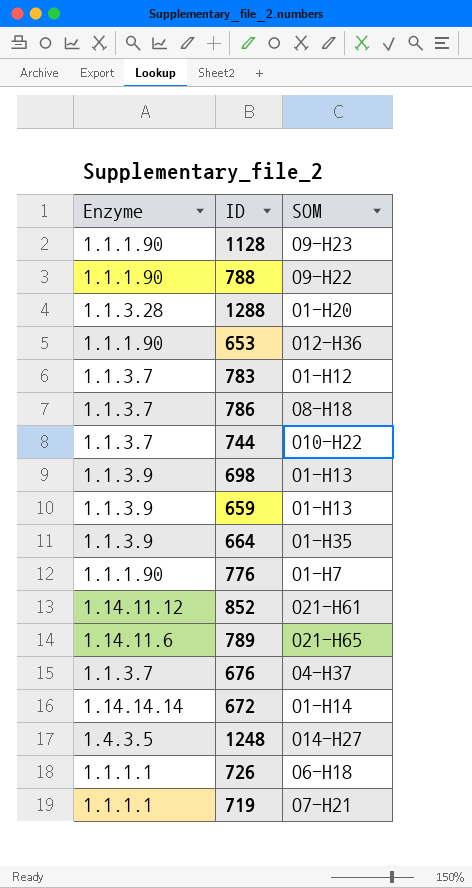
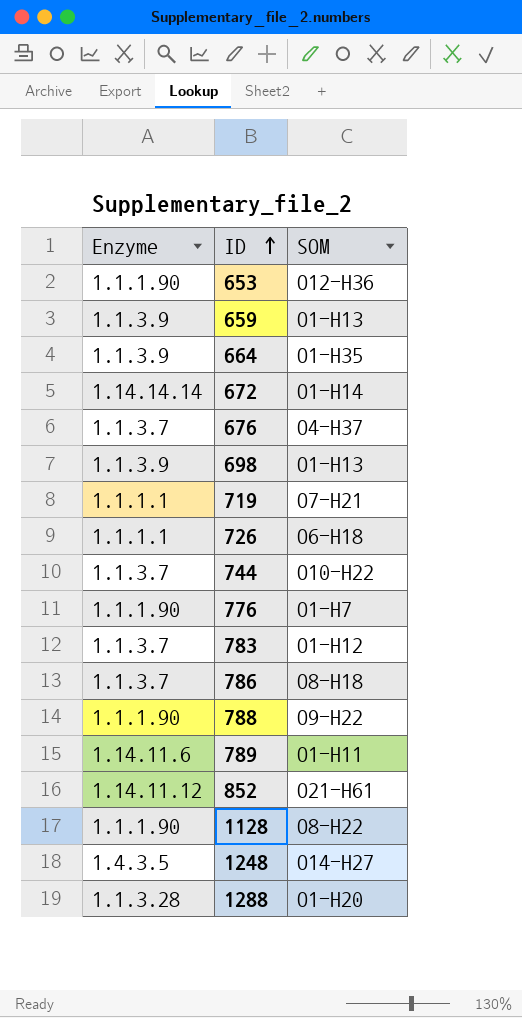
row order: none -> ID ascending
789 | SOM: O21-H65 -> O1-H11
1128 | SOM: O9-H23 -> O8-H22

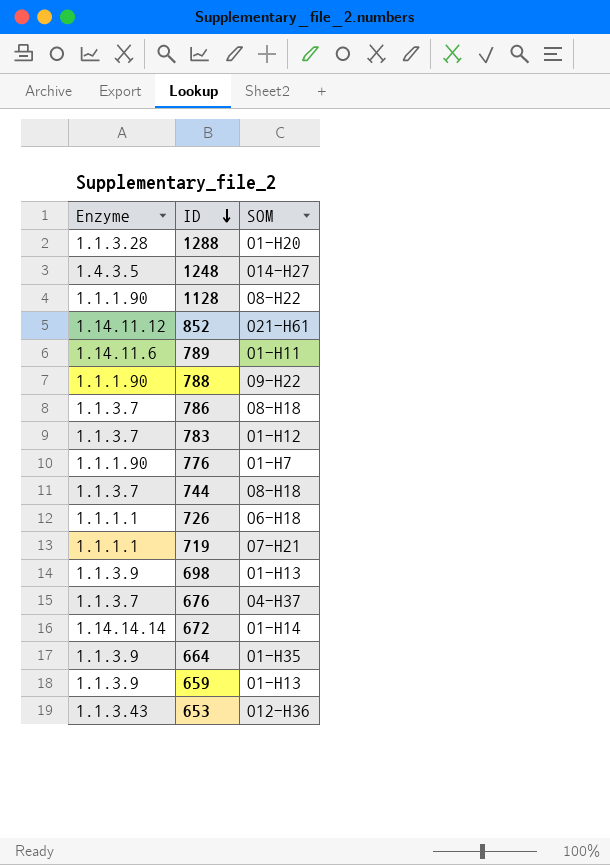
row order: ID ascending -> ID descending
744 | SOM: O10-H22 -> O8-H18
653 | Enzyme: 1.1.1.90 -> 1.1.3.43

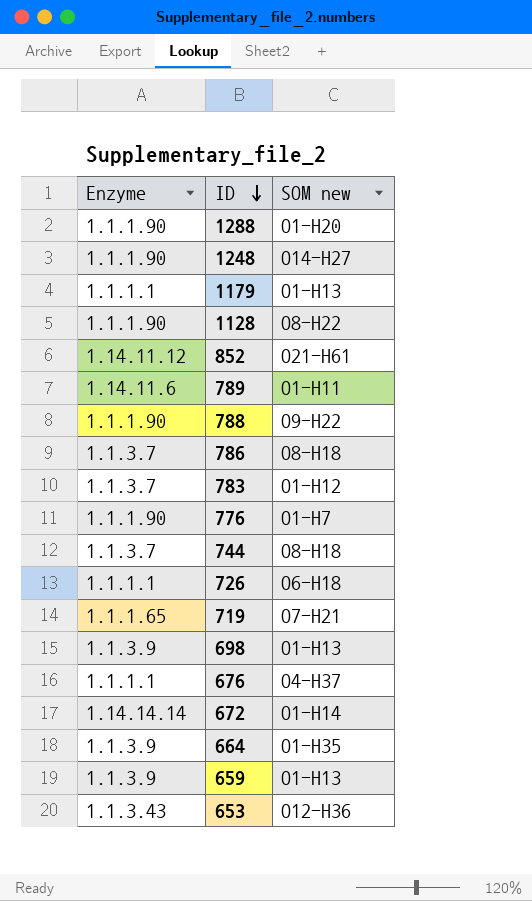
column name: SOM -> SOM new
1288 | Enzyme: 1.1.3.28 -> 1.1.1.90
1248 | Enzyme: 1.4.3.5 -> 1.1.1.90
row 1179: none -> 1.1.1.1 | O1-H13
719 | Enzyme: 1.1.1.1 -> 1.1.1.65
676 | Enzyme: 1.1.3.7 -> 1.1.1.1

